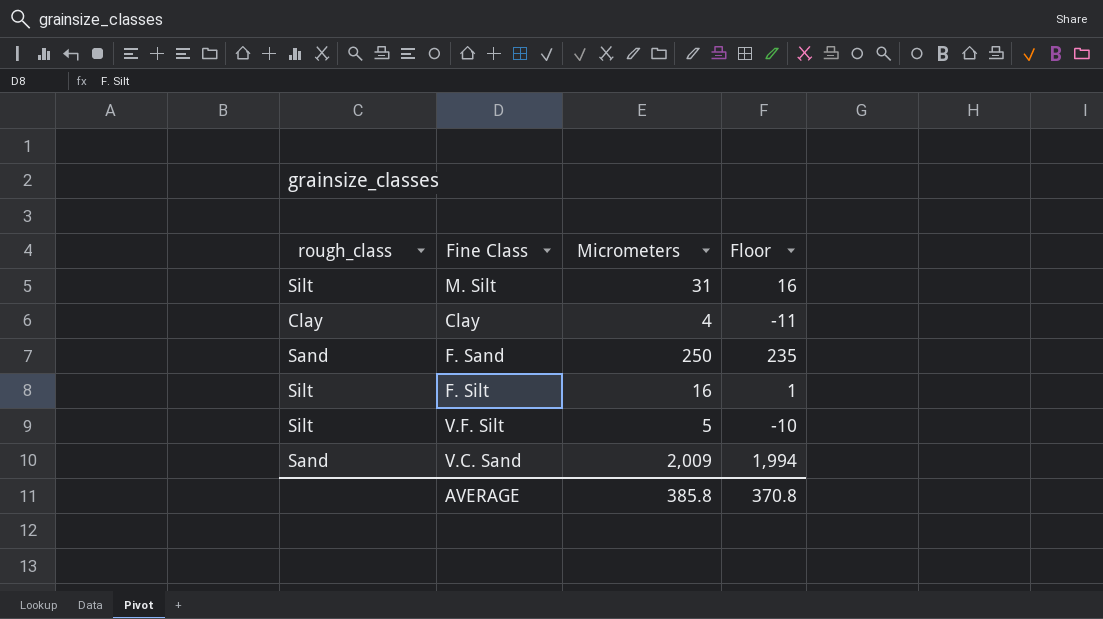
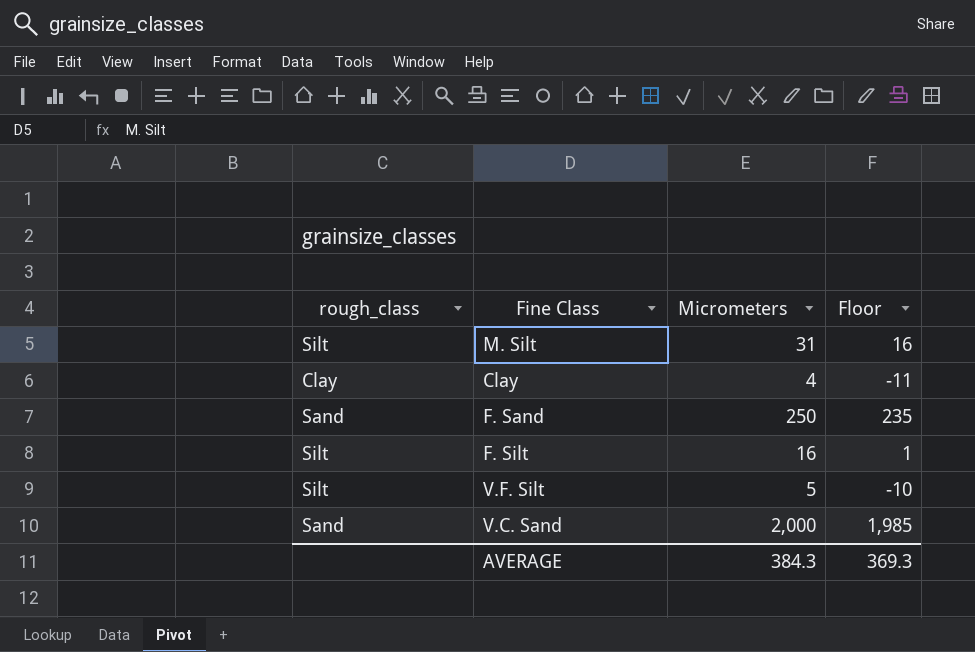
V.C. Sand | Micrometers: 2,009 -> 2,000
V.C. Sand | Floor: 1,994 -> 1,985
AVERAGE | Micrometers: 385.8 -> 384.3
AVERAGE | Floor: 370.8 -> 369.3

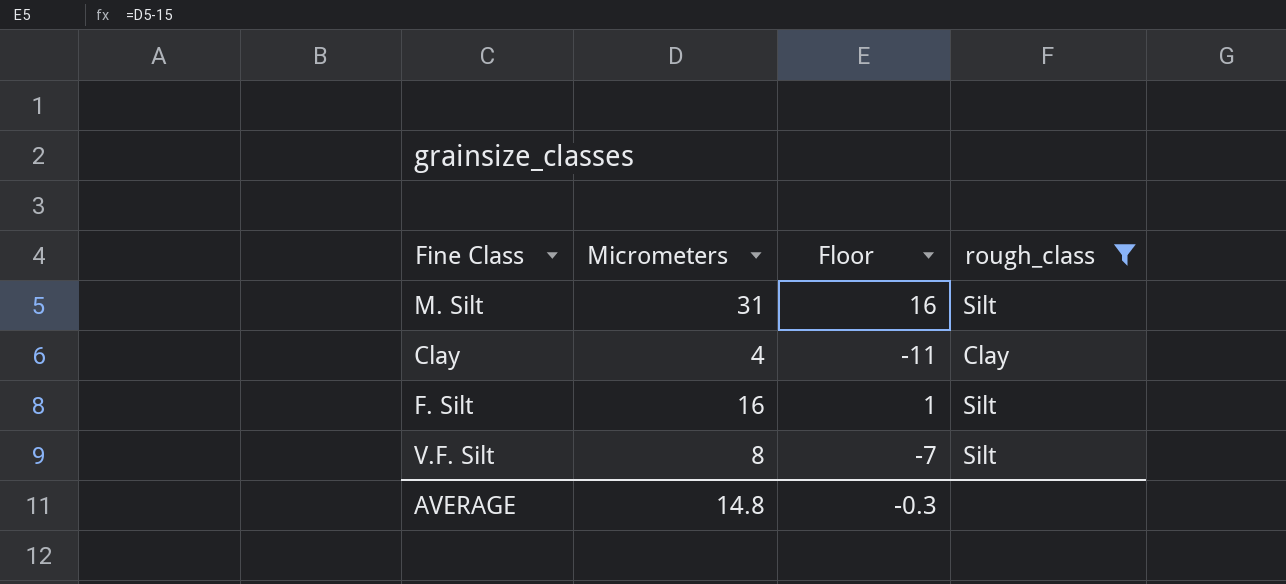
filter: none -> rough_class != Sand
column rough_class | position: 1 -> 4
V.F. Silt | Micrometers: 5 -> 8
V.F. Silt | Floor: -10 -> -7
AVERAGE | Micrometers: 384.3 -> 14.8
AVERAGE | Floor: 369.3 -> -0.3

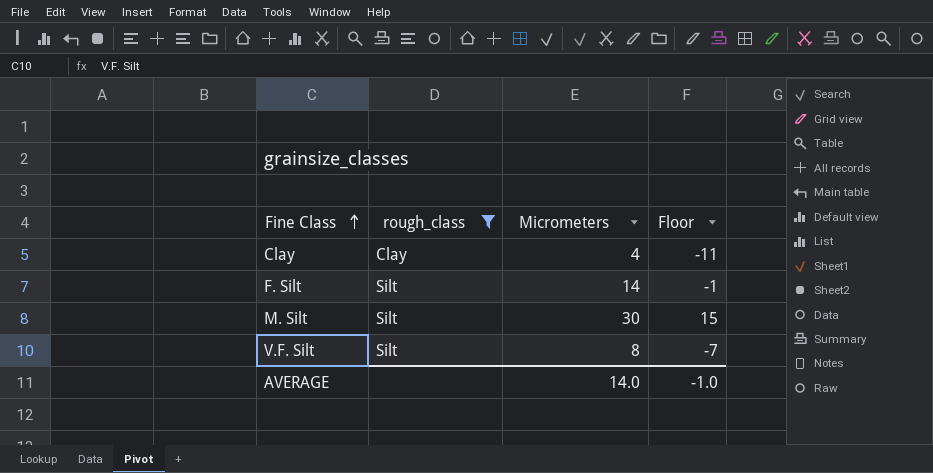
row order: none -> Fine Class ascending
column rough_class | position: 4 -> 2
F. Silt | Micrometers: 16 -> 14
F. Silt | Floor: 1 -> -1
M. Silt | Micrometers: 31 -> 30
M. Silt | Floor: 16 -> 15
AVERAGE | Micrometers: 14.8 -> 14.0
AVERAGE | Floor: -0.3 -> -1.0

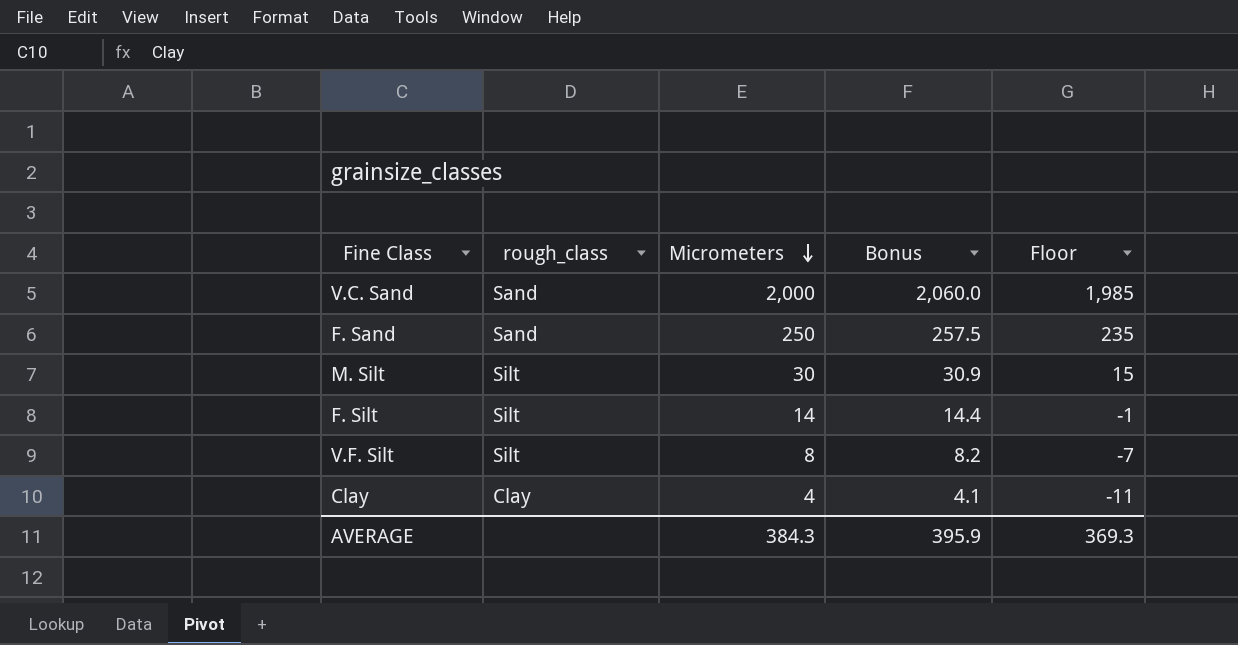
filter: rough_class != Sand -> none
row order: Fine Class ascending -> Micrometers descending
column Bonus | formula: none -> [Micrometers] * 1.03
AVERAGE | Micrometers: 14.0 -> 384.3
AVERAGE | Floor: -1.0 -> 369.3

